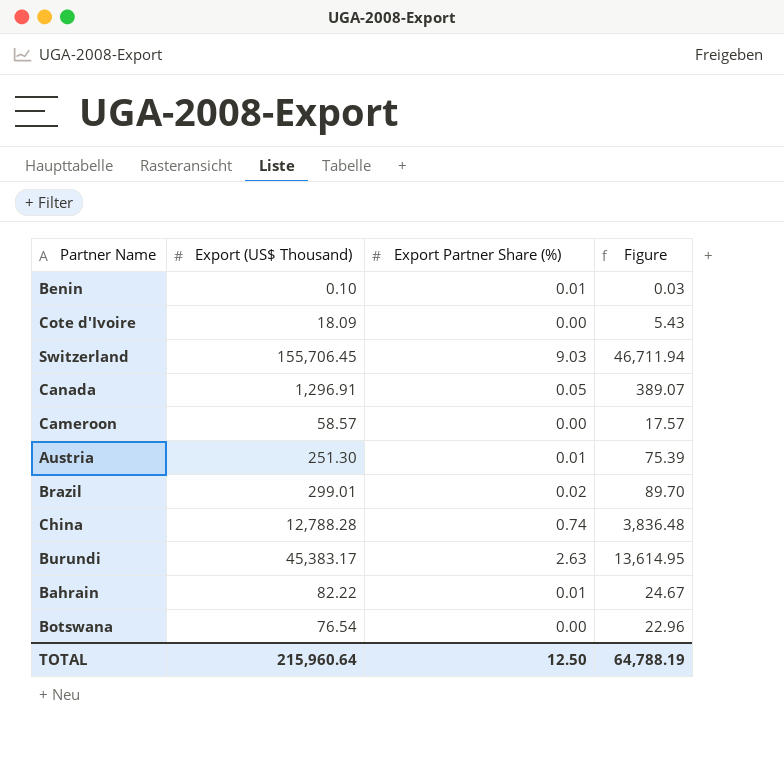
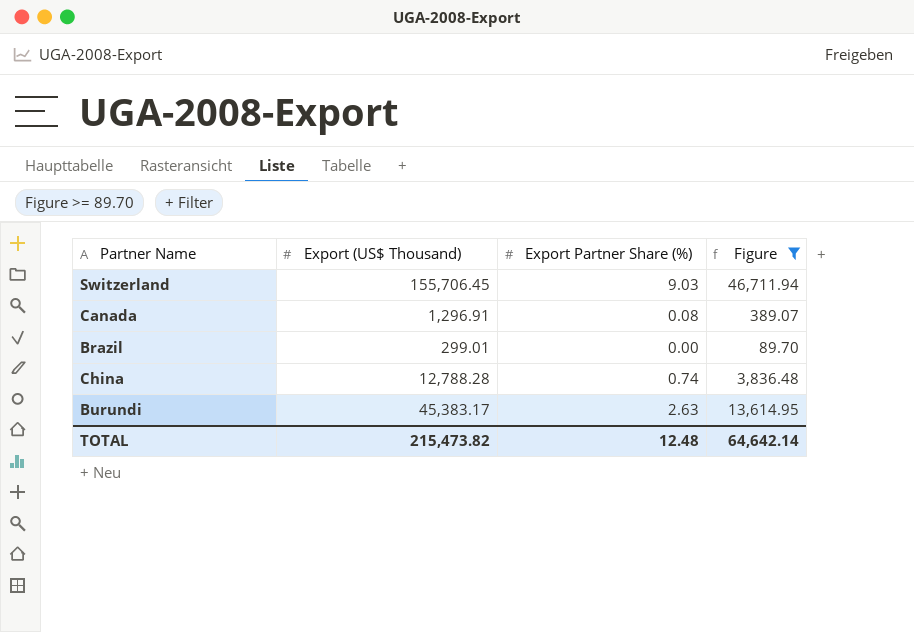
filter: none -> Figure >= 89.70
Canada | Export Partner Share (%): 0.05 -> 0.08
Brazil | Export Partner Share (%): 0.02 -> 0.00
TOTAL | Export (US$ Thousand): 215,960.64 -> 215,473.82
TOTAL | Export Partner Share (%): 12.50 -> 12.48
TOTAL | Figure: 64,788.19 -> 64,642.14

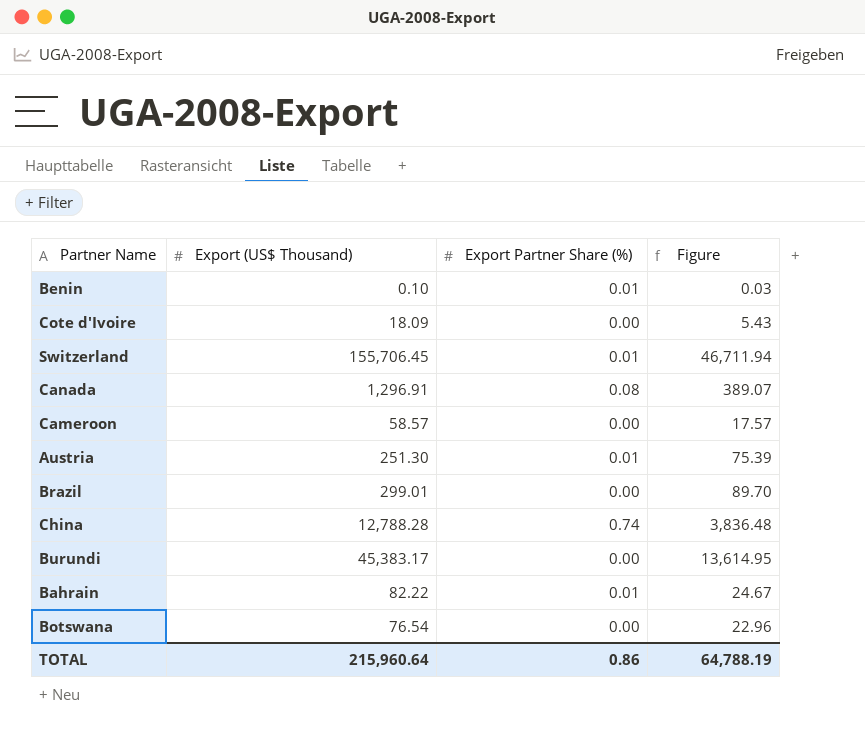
filter: Figure >= 89.70 -> none
Switzerland | Export Partner Share (%): 9.03 -> 0.01
Burundi | Export Partner Share (%): 2.63 -> 0.00
TOTAL | Export (US$ Thousand): 215,473.82 -> 215,960.64
TOTAL | Export Partner Share (%): 12.48 -> 0.86
TOTAL | Figure: 64,642.14 -> 64,788.19

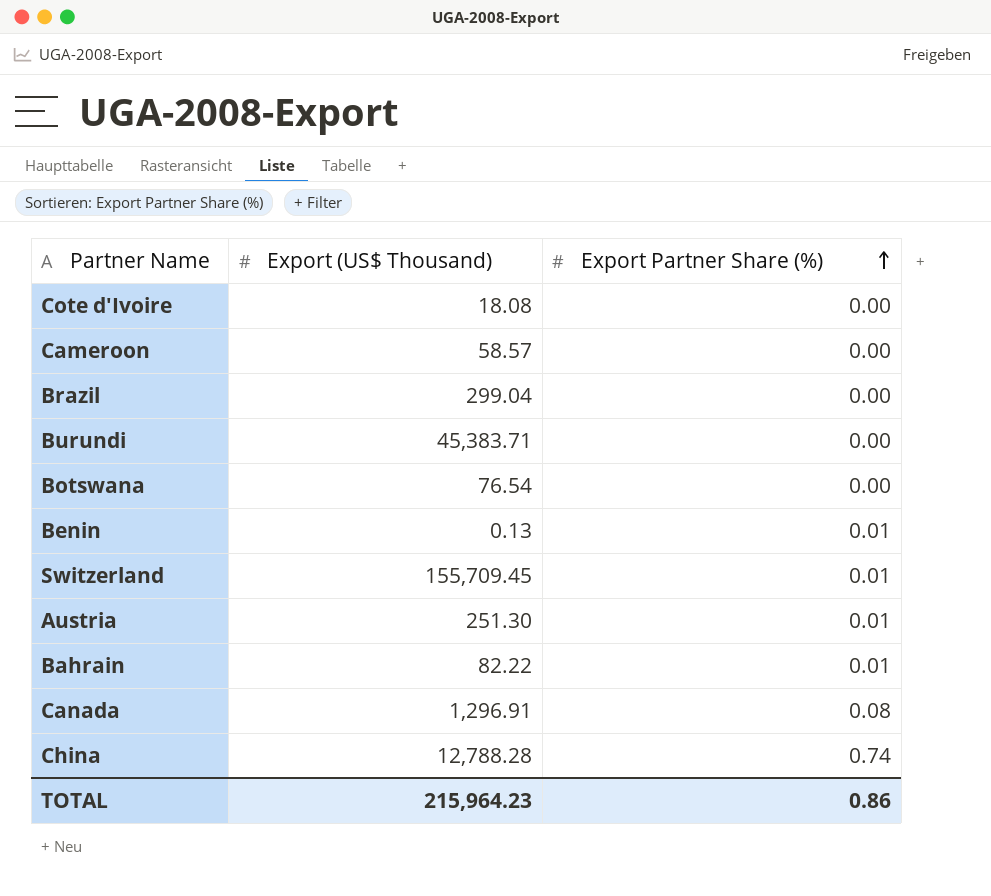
row order: none -> Export Partner Share (%) ascending
column Figure | formula: [Export (US$ Thousand)] * 0.3 -> none
Cote d'Ivoire | Export (US$ Thousand): 18.09 -> 18.08
Brazil | Export (US$ Thousand): 299.01 -> 299.04
Burundi | Export (US$ Thousand): 45,383.17 -> 45,383.71
Benin | Export (US$ Thousand): 0.10 -> 0.13
Switzerland | Export (US$ Thousand): 155,706.45 -> 155,709.45
TOTAL | Export (US$ Thousand): 215,960.64 -> 215,964.23

